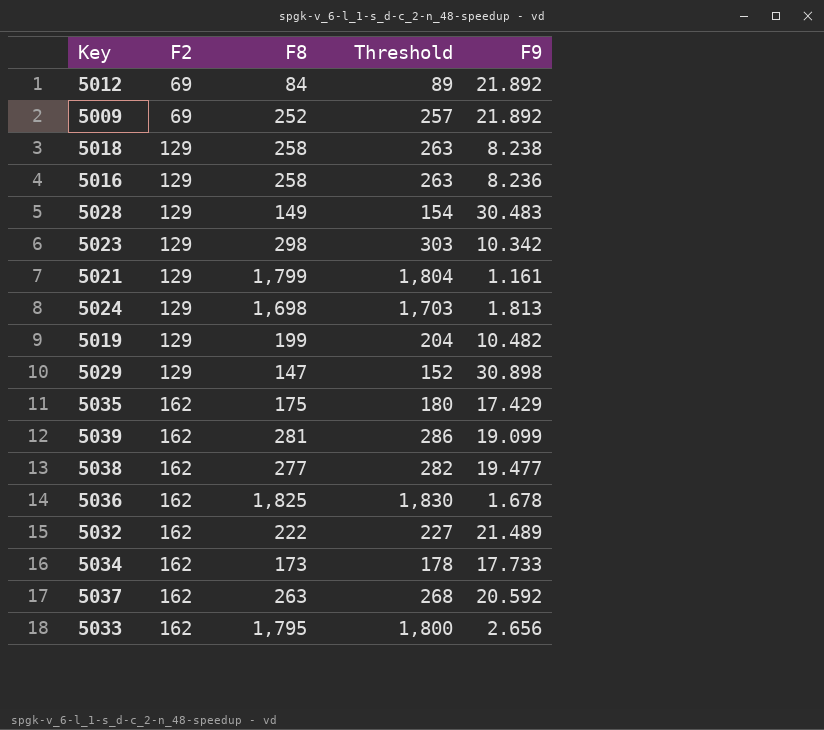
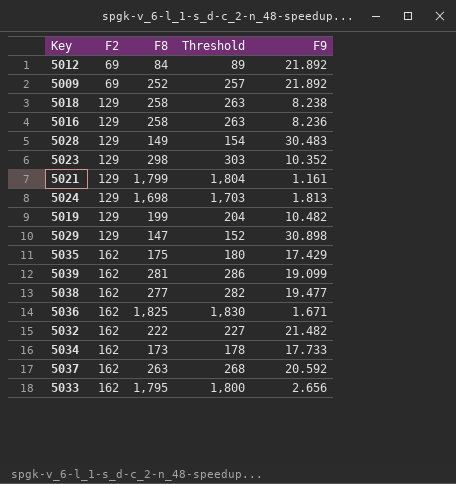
5023 | F9: 10.342 -> 10.352
5036 | F9: 1.678 -> 1.671
5032 | F9: 21.489 -> 21.482

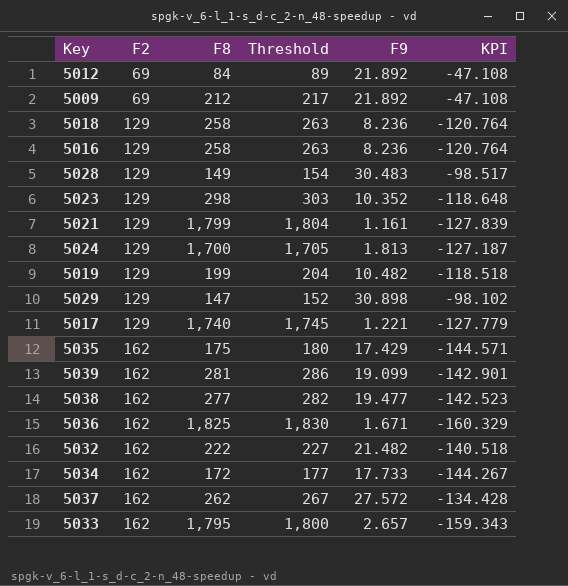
column KPI | formula: none -> [F9] - [F2]
5009 | F8: 252 -> 212
5009 | Threshold: 257 -> 217
5018 | F9: 8.238 -> 8.236
5024 | F8: 1,698 -> 1,700
5024 | Threshold: 1,703 -> 1,705
row 5017: none -> 129 | 1,740 | 1,745 | 1.221 | -127.779
5034 | F8: 173 -> 172
5034 | Threshold: 178 -> 177
5037 | F8: 263 -> 262
5037 | Threshold: 268 -> 267
5037 | F9: 20.592 -> 27.572
5033 | F9: 2.656 -> 2.657

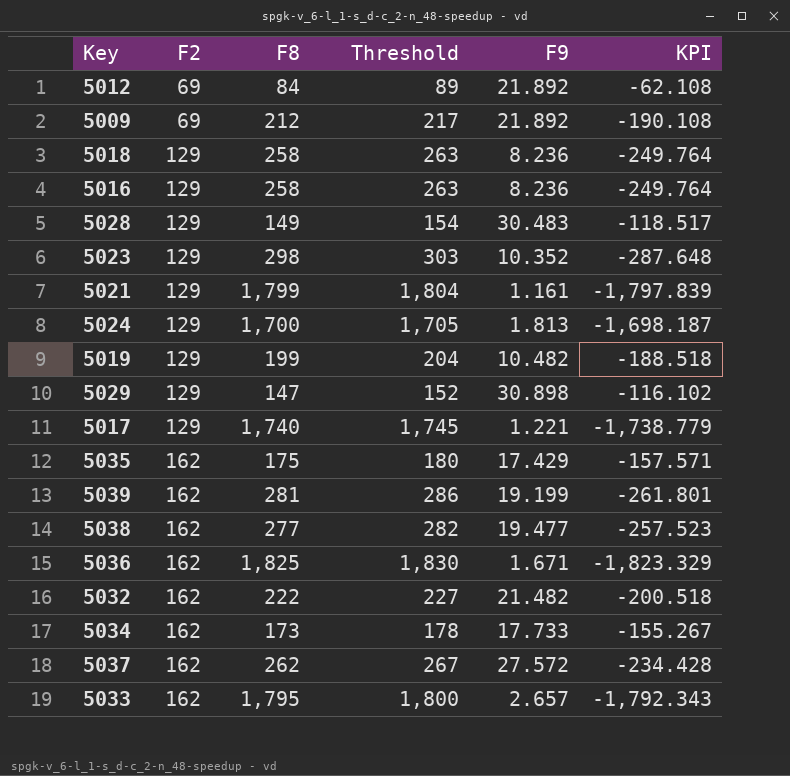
column KPI | formula: [F9] - [F2] -> [F9] - [F8]
5039 | F9: 19.099 -> 19.199
5034 | F8: 172 -> 173
5034 | Threshold: 177 -> 178

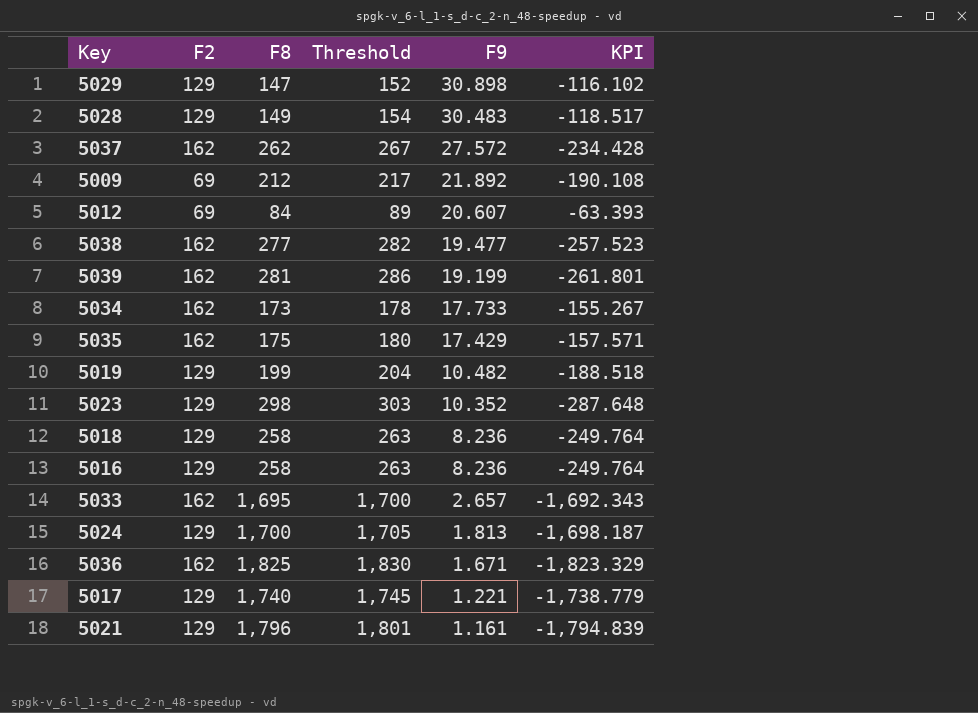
row order: F2 ascending -> F9 descending
row 5032: 162 | 222 | 227 | 21.482 | -200.518 -> none
5012 | F9: 21.892 -> 20.607
5012 | KPI: -62.108 -> -63.393
5033 | F8: 1,795 -> 1,695
5033 | Threshold: 1,800 -> 1,700
5033 | KPI: -1,792.343 -> -1,692.343
5021 | F8: 1,799 -> 1,796
5021 | Threshold: 1,804 -> 1,801
5021 | KPI: -1,797.839 -> -1,794.839

